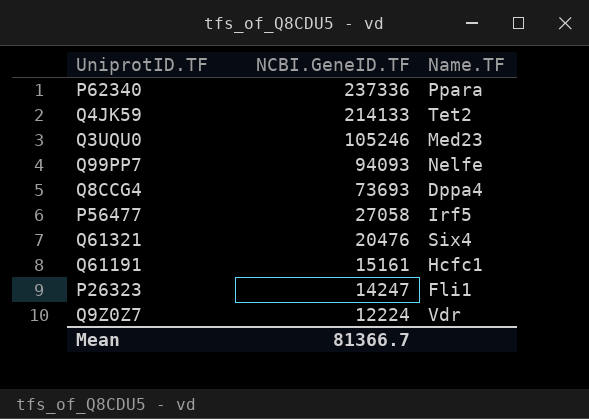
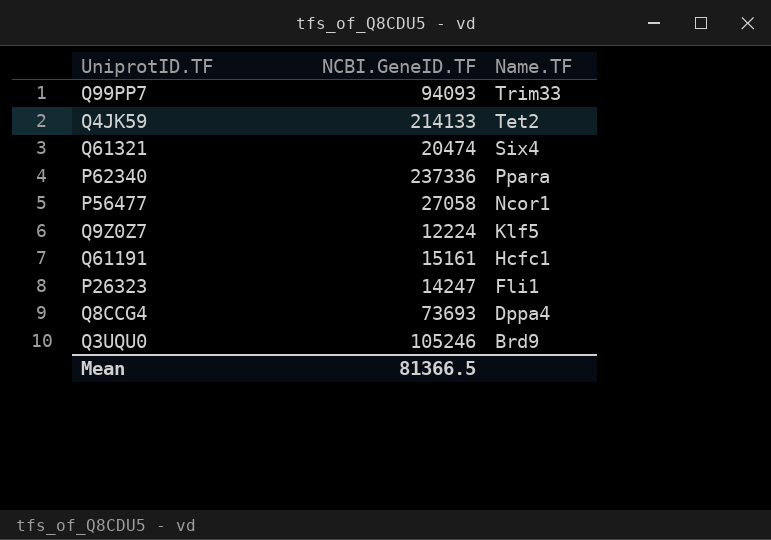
row order: NCBI.GeneID.TF descending -> Name.TF descending
Q99PP7 | Name.TF: Nelfe -> Trim33
Q61321 | NCBI.GeneID.TF: 20476 -> 20474
P56477 | Name.TF: Irf5 -> Ncor1
Q9Z0Z7 | Name.TF: Vdr -> Klf5
Q3UQU0 | Name.TF: Med23 -> Brd9
Mean | NCBI.GeneID.TF: 81366.7 -> 81366.5

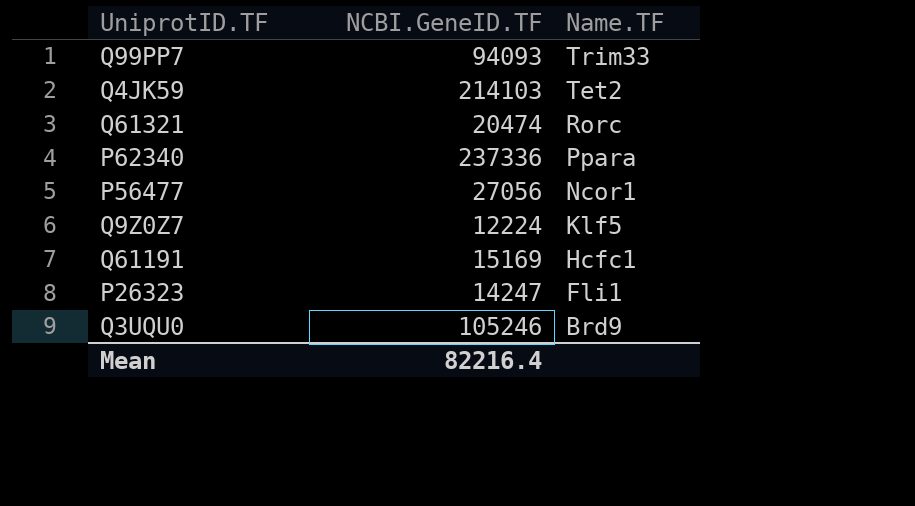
row Q8CCG4: 73693 | Dppa4 -> none
Q4JK59 | NCBI.GeneID.TF: 214133 -> 214103
Q61321 | Name.TF: Six4 -> Rorc
P56477 | NCBI.GeneID.TF: 27058 -> 27056
Q61191 | NCBI.GeneID.TF: 15161 -> 15169
Mean | NCBI.GeneID.TF: 81366.5 -> 82216.4

